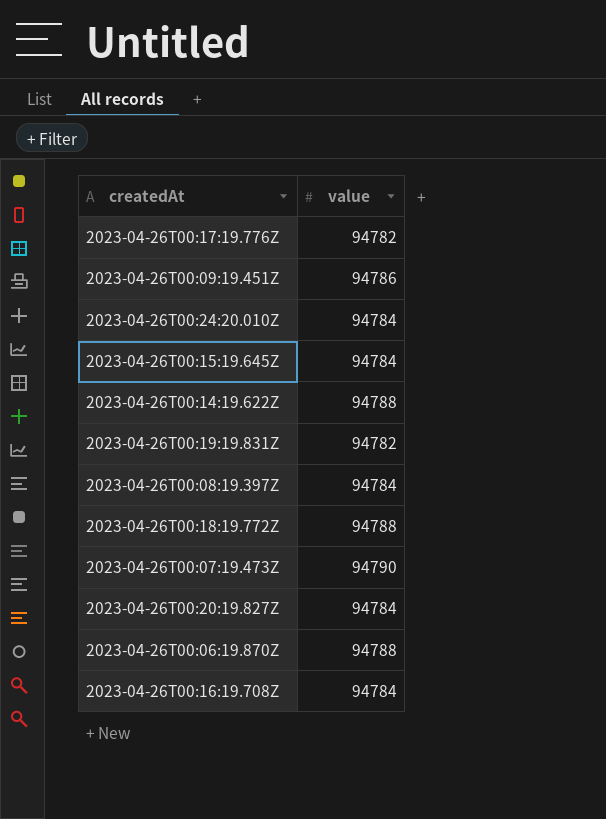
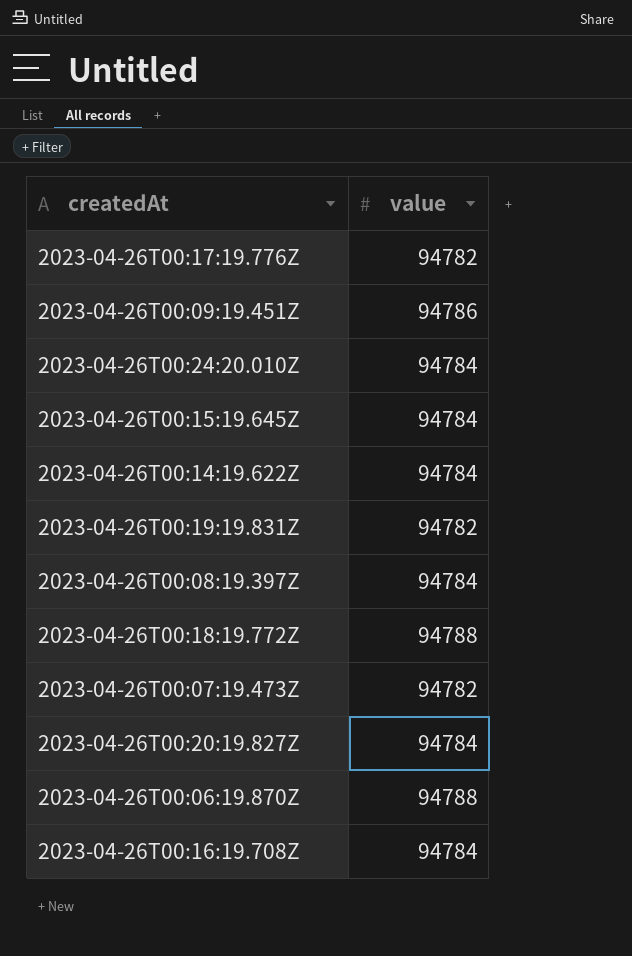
2023-04-26T00:14:19.622Z | value: 94788 -> 94784
2023-04-26T00:07:19.473Z | value: 94790 -> 94782

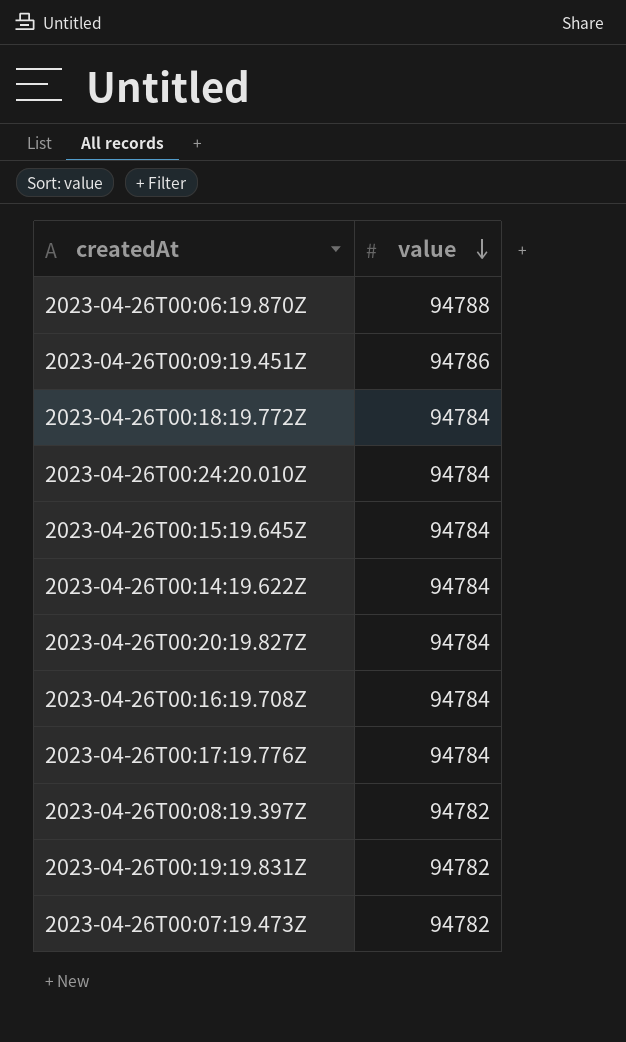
row order: none -> value descending
2023-04-26T00:18:19.772Z | value: 94788 -> 94784
2023-04-26T00:17:19.776Z | value: 94782 -> 94784
2023-04-26T00:08:19.397Z | value: 94784 -> 94782

